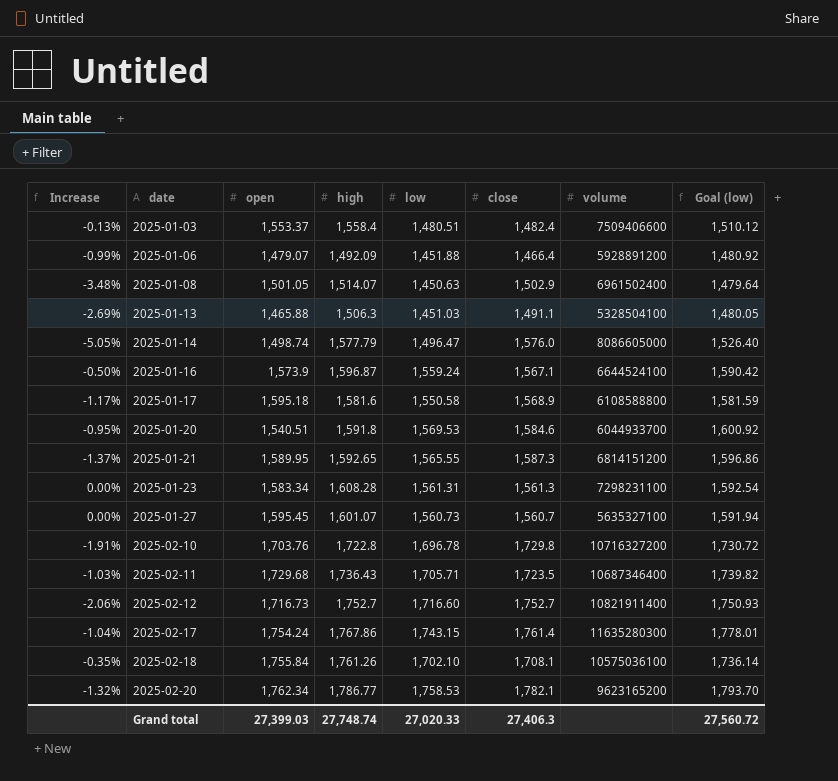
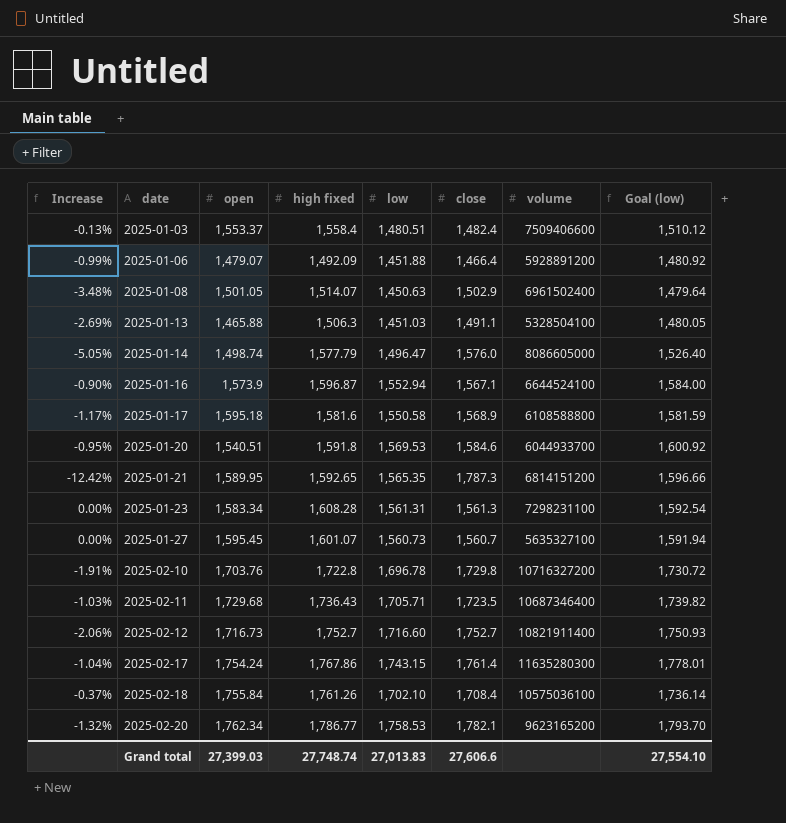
column name: high -> high fixed
2025-01-16 | Increase: -0.50% -> -0.90%
2025-01-16 | low: 1,559.24 -> 1,552.94
2025-01-16 | Goal (low): 1,590.42 -> 1,584.00
2025-01-21 | Increase: -1.37% -> -12.42%
2025-01-21 | low: 1,565.55 -> 1,565.35
2025-01-21 | close: 1,587.3 -> 1,787.3
2025-01-21 | Goal (low): 1,596.86 -> 1,596.66
2025-02-18 | Increase: -0.35% -> -0.37%
2025-02-18 | close: 1,708.1 -> 1,708.4
Grand total | low: 27,020.33 -> 27,013.83
Grand total | close: 27,406.3 -> 27,606.6
Grand total | Goal (low): 27,560.72 -> 27,554.10

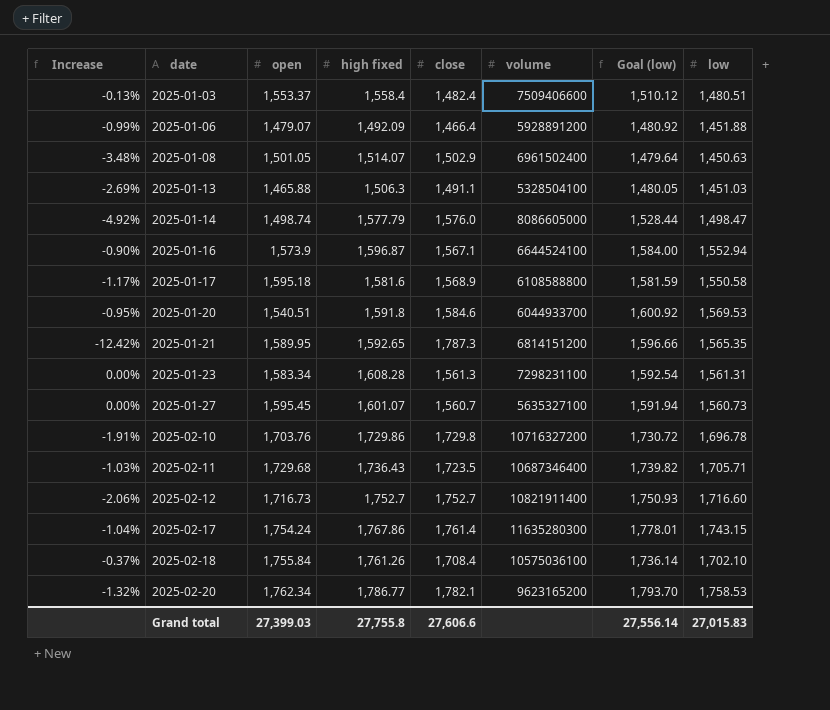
column low | position: 5 -> 8
2025-01-14 | Increase: -5.05% -> -4.92%
2025-01-14 | Goal (low): 1,526.40 -> 1,528.44
2025-01-14 | low: 1,496.47 -> 1,498.47
2025-02-10 | high fixed: 1,722.8 -> 1,729.86
Grand total | high fixed: 27,748.74 -> 27,755.8
Grand total | Goal (low): 27,554.10 -> 27,556.14
Grand total | low: 27,013.83 -> 27,015.83

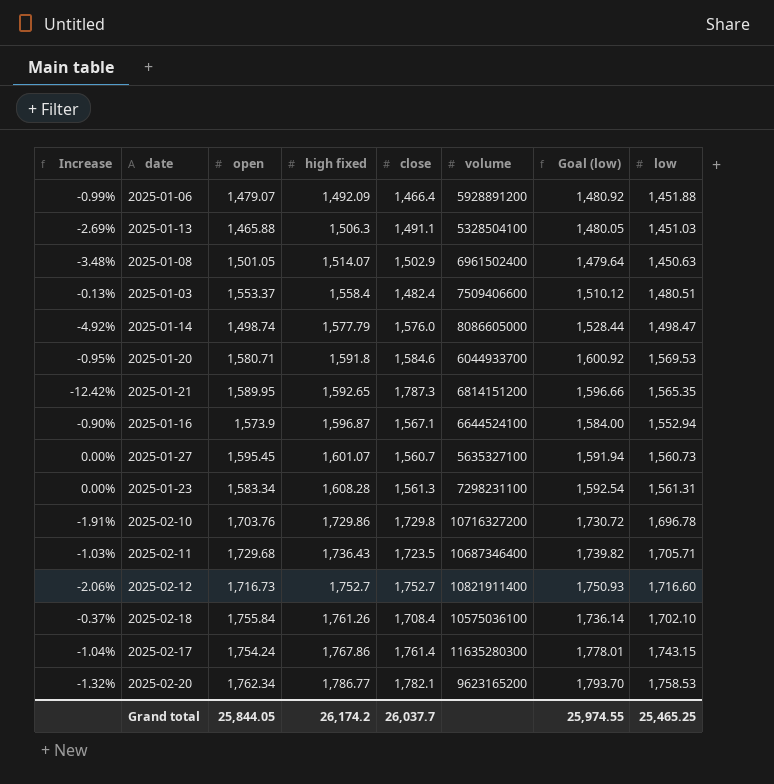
row order: date ascending -> high fixed ascending
row 2025-01-17: -1.17% | 1,595.18 | 1,581.6 | 1,568.9 | 6108588800 | 1,581.59 | 1,550.58 -> none
2025-01-20 | open: 1,540.51 -> 1,580.71
Grand total | open: 27,399.03 -> 25,844.05
Grand total | high fixed: 27,755.8 -> 26,174.2
Grand total | close: 27,606.6 -> 26,037.7
Grand total | Goal (low): 27,556.14 -> 25,974.55
Grand total | low: 27,015.83 -> 25,465.25

